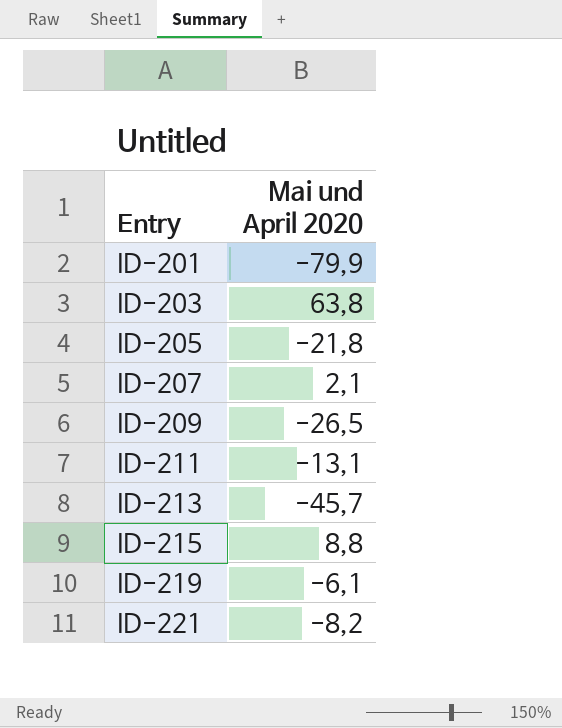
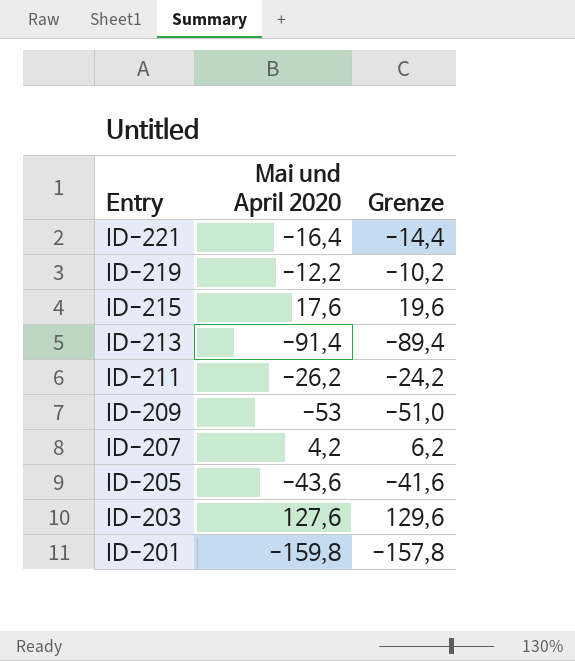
row order: Entry ascending -> Entry descending
column Grenze | formula: none -> [Mai und April 2020] + 2
ID-221 | Mai und April 2020: -8,2 -> -16,4
ID-219 | Mai und April 2020: -6,1 -> -12,2
ID-215 | Mai und April 2020: 8,8 -> 17,6
ID-213 | Mai und April 2020: -45,7 -> -91,4
ID-211 | Mai und April 2020: -13,1 -> -26,2
ID-209 | Mai und April 2020: -26,5 -> -53
ID-207 | Mai und April 2020: 2,1 -> 4,2
ID-205 | Mai und April 2020: -21,8 -> -43,6
ID-203 | Mai und April 2020: 63,8 -> 127,6
ID-201 | Mai und April 2020: -79,9 -> -159,8

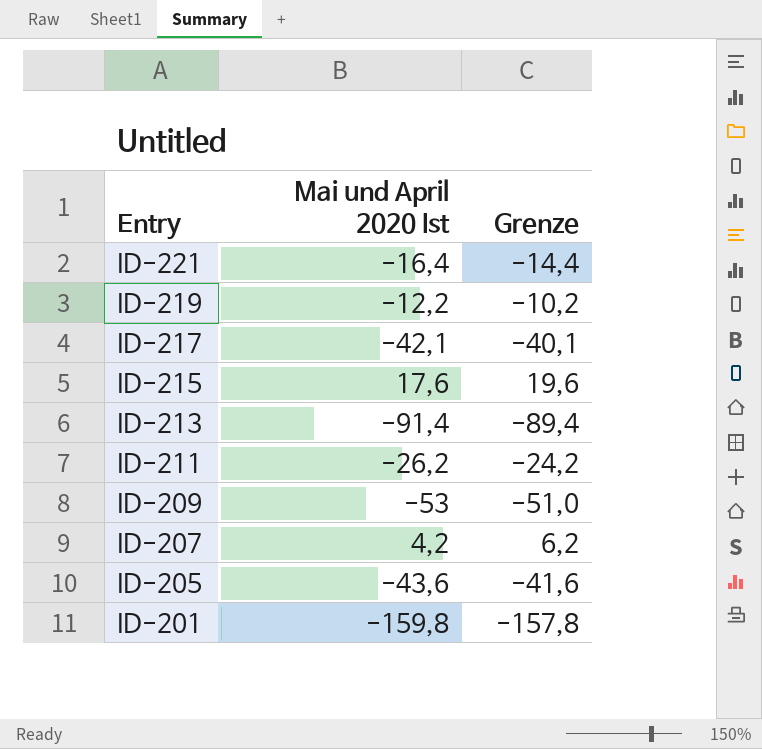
column name: Mai und April 2020 -> Mai und April 2020 Ist
row ID-203: 127,6 | 129,6 -> none
row ID-217: none -> -42,1 | -40,1

